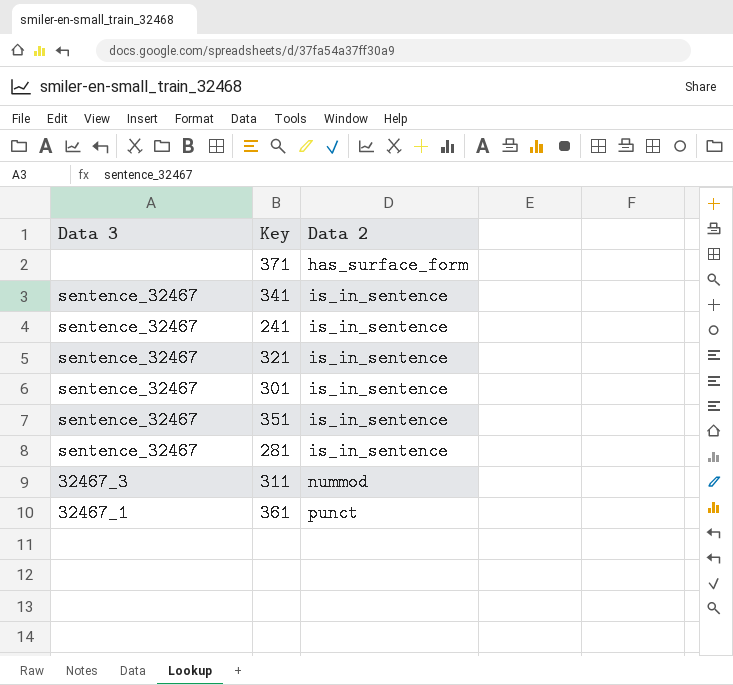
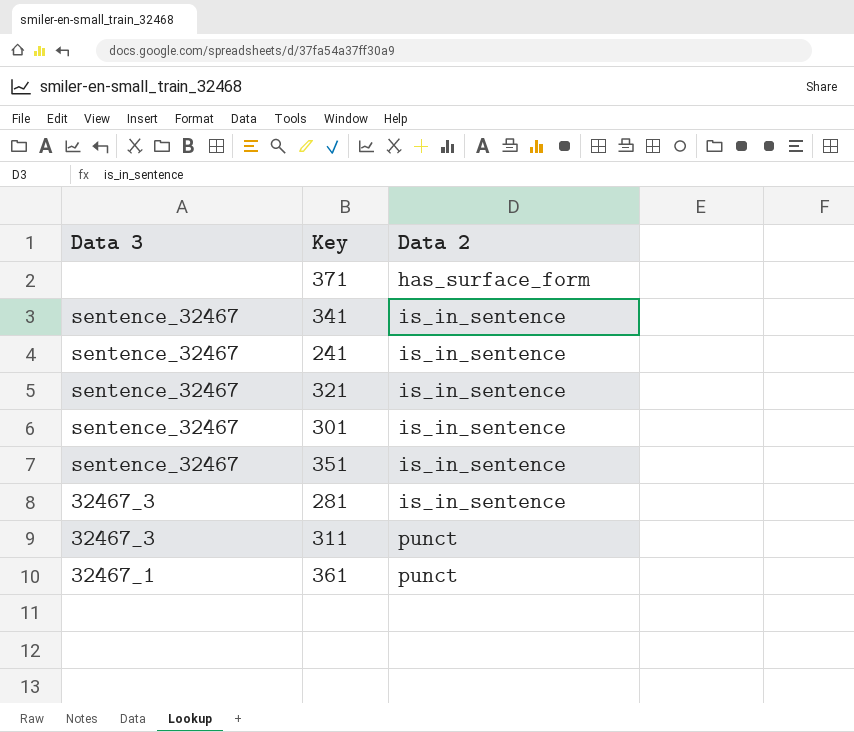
281 | Data 3: sentence_32467 -> 32467_3
311 | Data 2: nummod -> punct

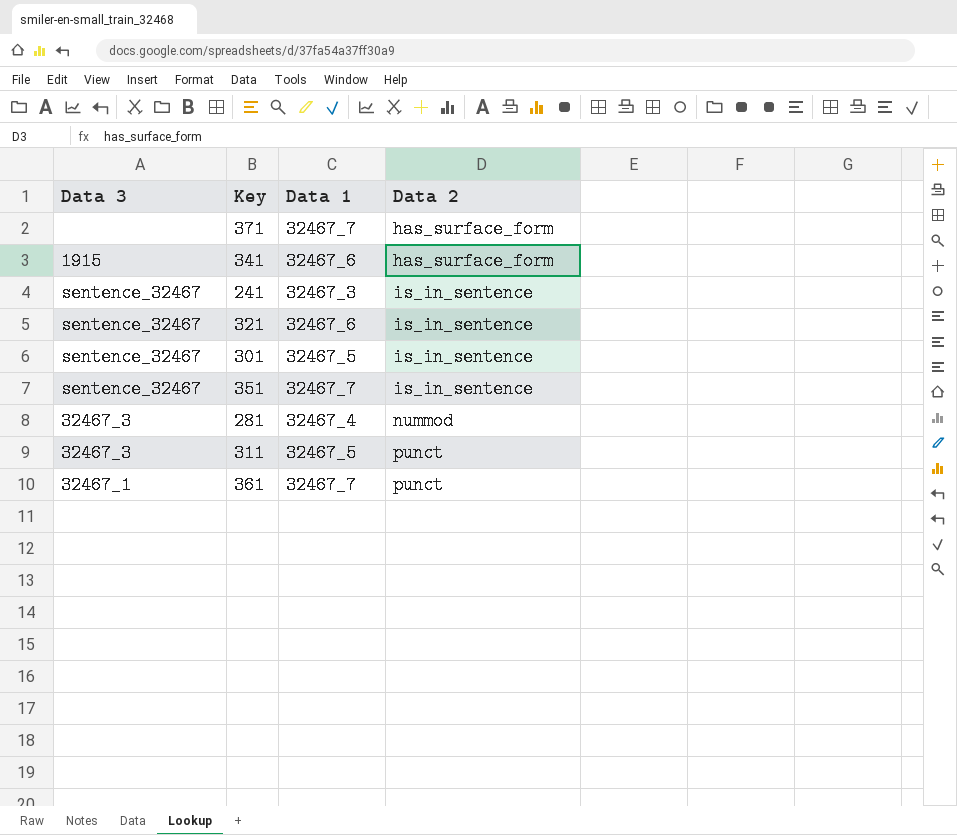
column Data 1 | position: none -> 3
341 | Data 3: sentence_32467 -> 1915
341 | Data 2: is_in_sentence -> has_surface_form
281 | Data 2: is_in_sentence -> nummod

